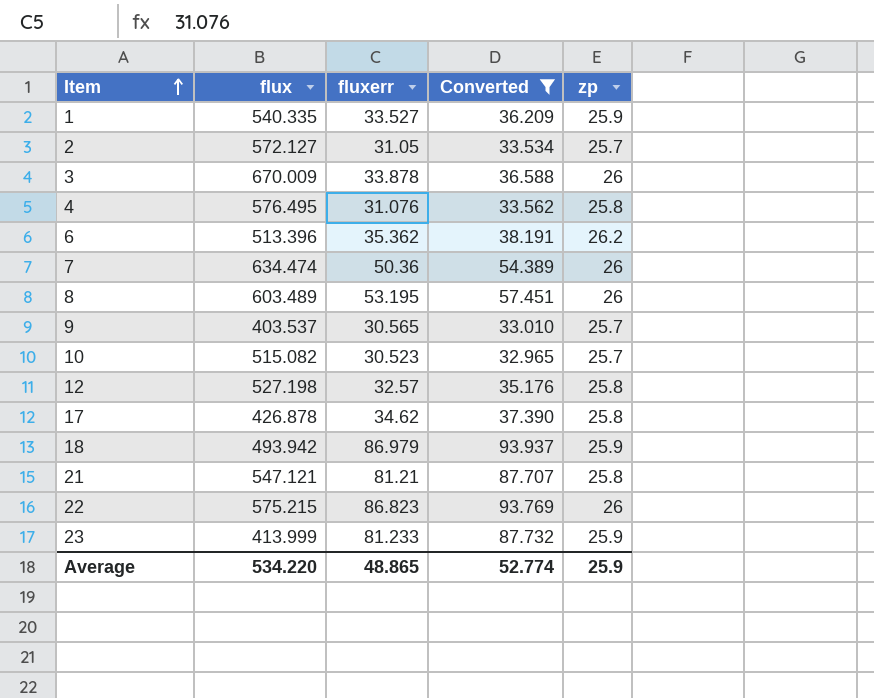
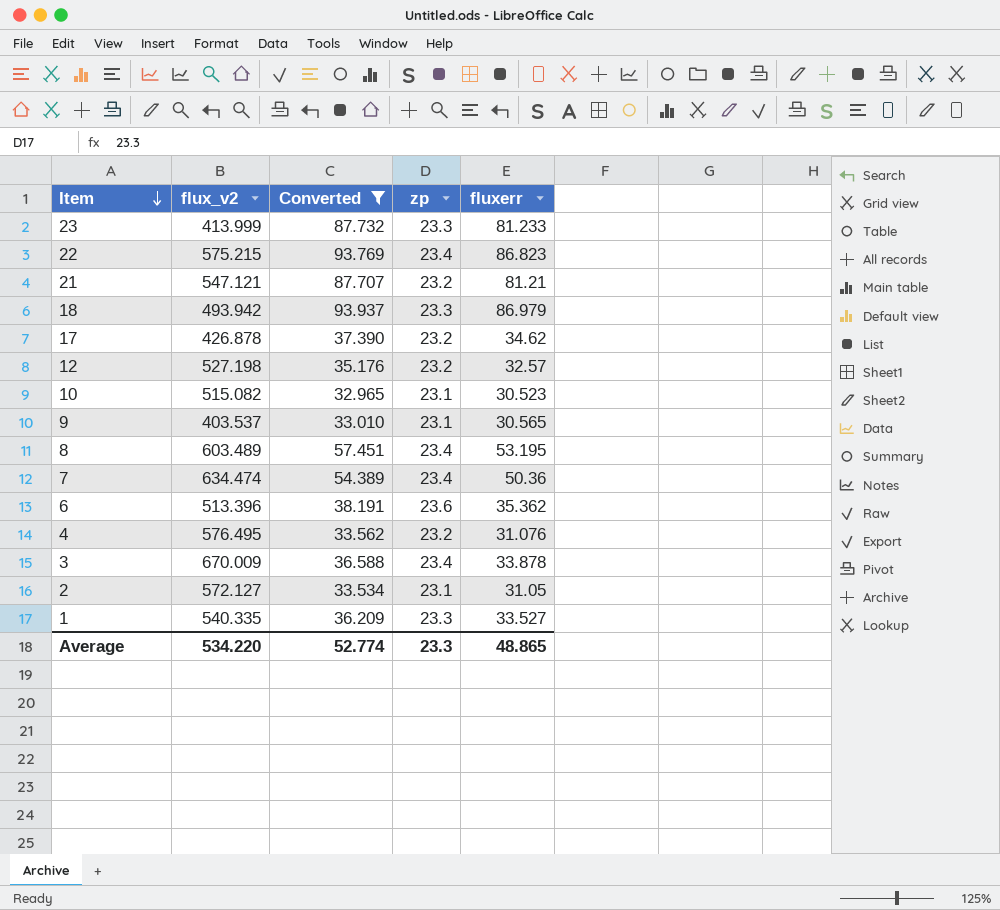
row order: Item ascending -> Item descending
column name: flux -> flux_v2
column fluxerr | position: 3 -> 5
23 | zp: 25.9 -> 23.3
22 | zp: 26 -> 23.4
21 | zp: 25.8 -> 23.2
18 | zp: 25.9 -> 23.3
17 | zp: 25.8 -> 23.2
12 | zp: 25.8 -> 23.2
10 | zp: 25.7 -> 23.1
9 | zp: 25.7 -> 23.1
8 | zp: 26 -> 23.4
7 | zp: 26 -> 23.4
6 | zp: 26.2 -> 23.6
4 | zp: 25.8 -> 23.2
3 | zp: 26 -> 23.4
2 | zp: 25.7 -> 23.1
1 | zp: 25.9 -> 23.3
Average | zp: 25.9 -> 23.3

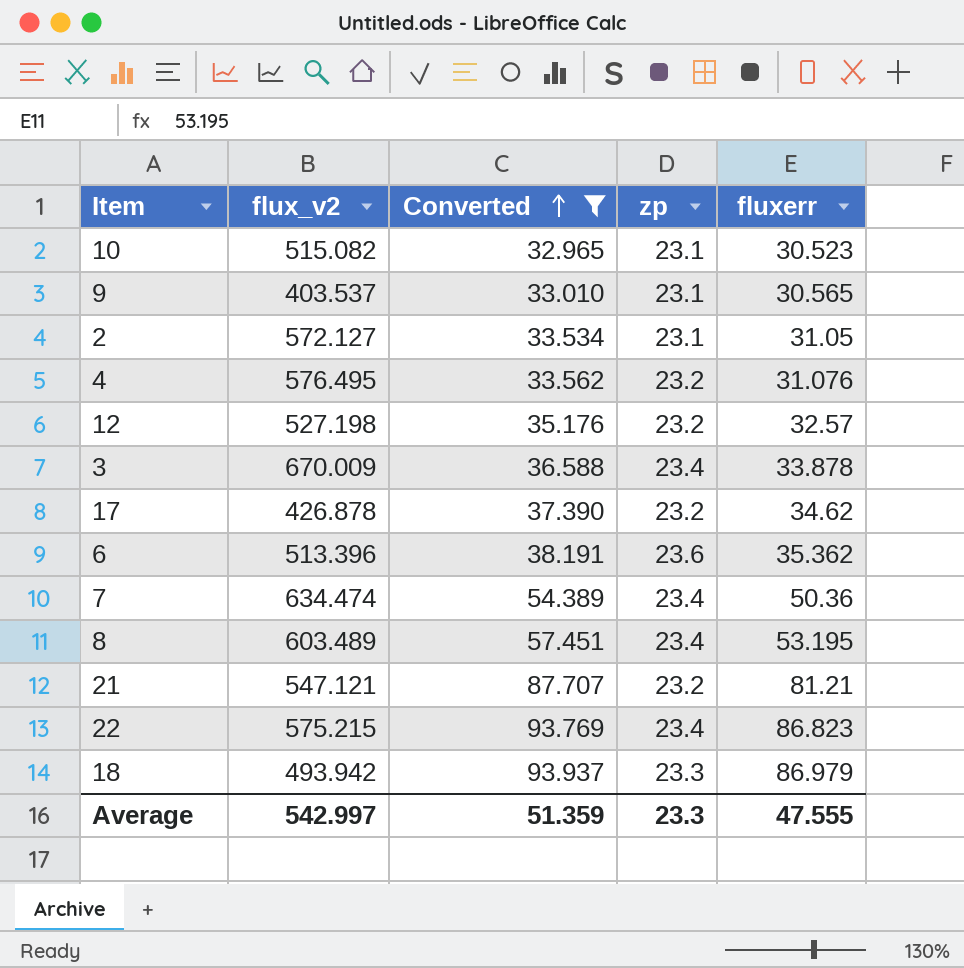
row order: Item descending -> Converted ascending
row 23: 413.999 | 87.732 | 23.3 | 81.233 -> none
row 1: 540.335 | 36.209 | 23.3 | 33.527 -> none
Average | flux_v2: 534.220 -> 542.997
Average | Converted: 52.774 -> 51.359
Average | fluxerr: 48.865 -> 47.555

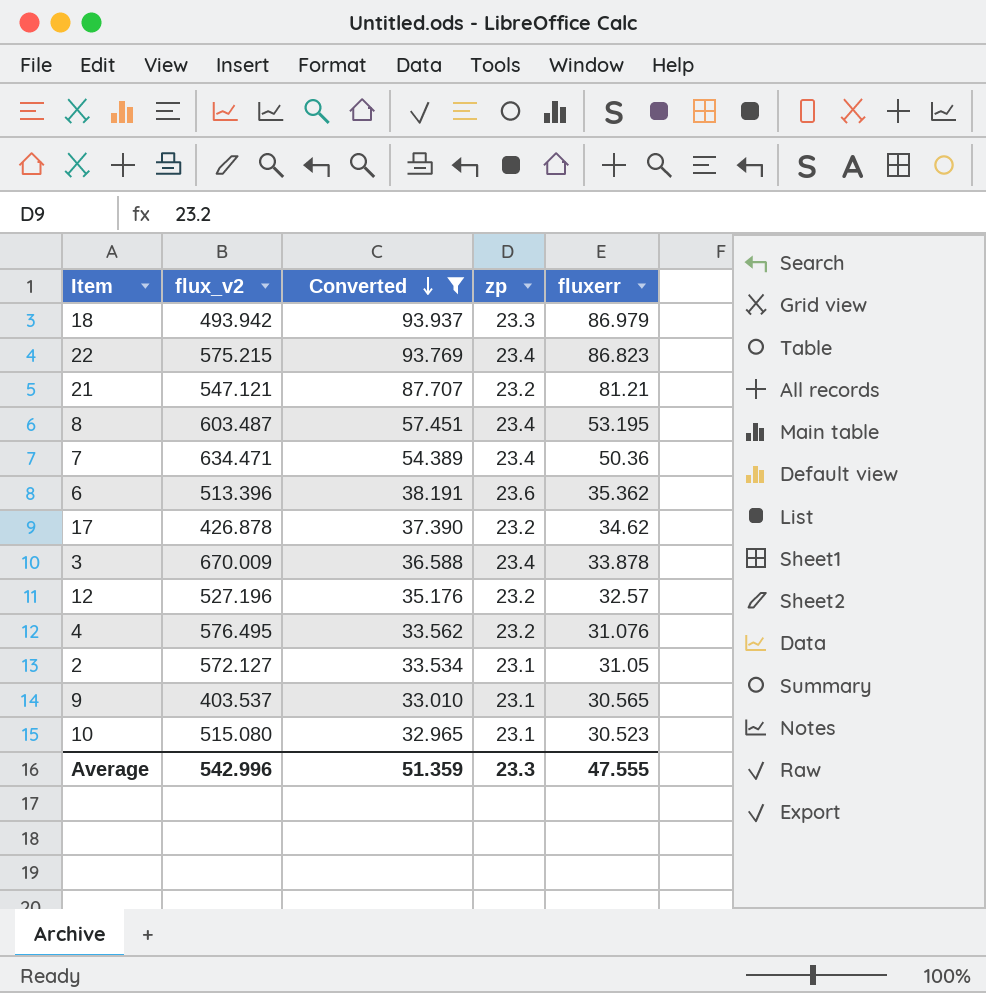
row order: Converted ascending -> Converted descending
8 | flux_v2: 603.489 -> 603.487
7 | flux_v2: 634.474 -> 634.471
12 | flux_v2: 527.198 -> 527.196
10 | flux_v2: 515.082 -> 515.080
Average | flux_v2: 542.997 -> 542.996

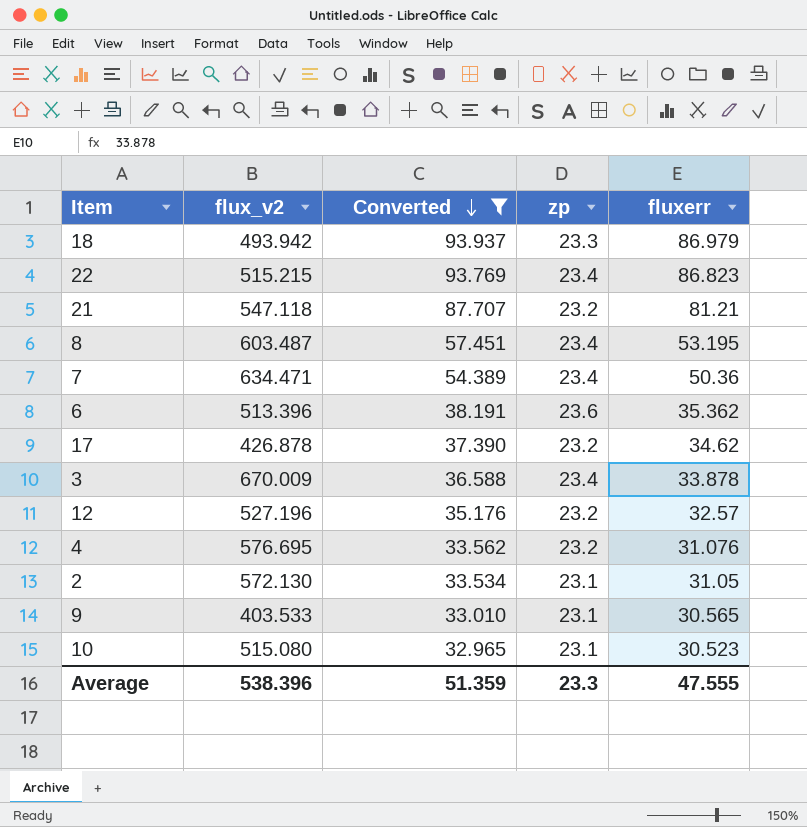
22 | flux_v2: 575.215 -> 515.215
21 | flux_v2: 547.121 -> 547.118
4 | flux_v2: 576.495 -> 576.695
2 | flux_v2: 572.127 -> 572.130
9 | flux_v2: 403.537 -> 403.533
Average | flux_v2: 542.996 -> 538.396

